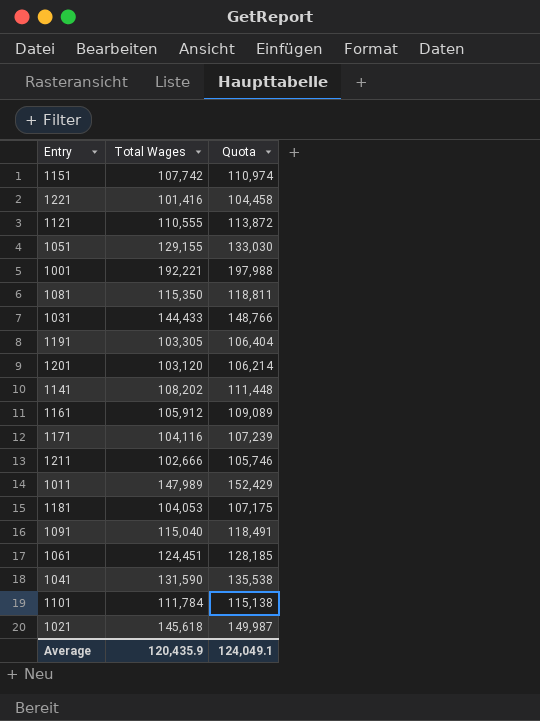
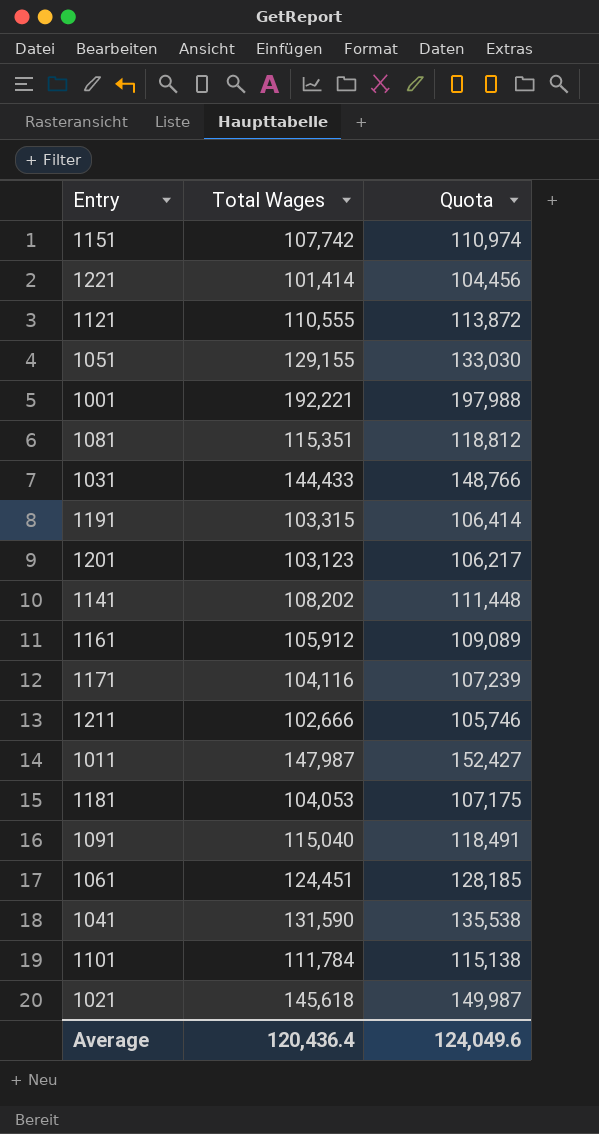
1221 | Total Wages: 101,416 -> 101,414
1221 | Quota: 104,458 -> 104,456
1081 | Total Wages: 115,350 -> 115,351
1081 | Quota: 118,811 -> 118,812
1191 | Total Wages: 103,305 -> 103,315
1191 | Quota: 106,404 -> 106,414
1201 | Total Wages: 103,120 -> 103,123
1201 | Quota: 106,214 -> 106,217
1011 | Total Wages: 147,989 -> 147,987
1011 | Quota: 152,429 -> 152,427
Average | Total Wages: 120,435.9 -> 120,436.4
Average | Quota: 124,049.1 -> 124,049.6

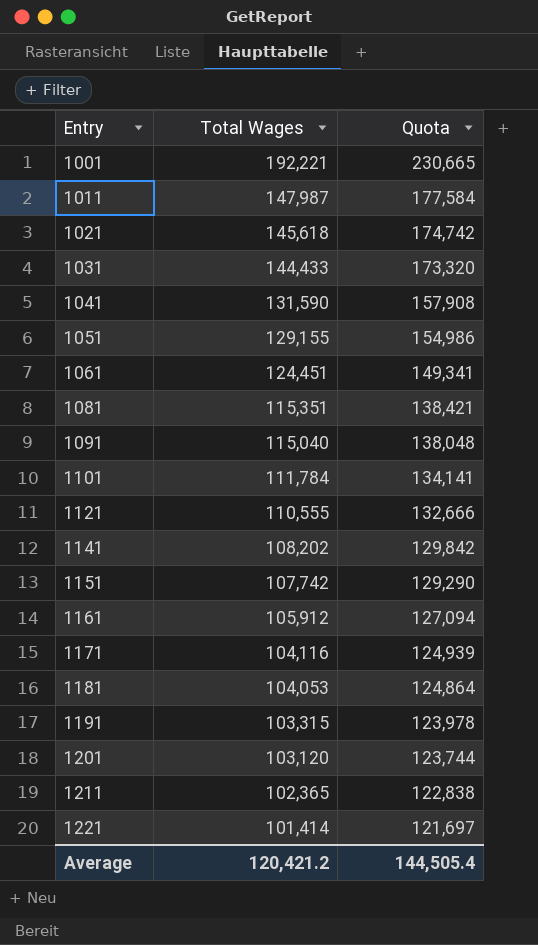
row order: none -> Entry ascending
column Quota | formula: [Total Wages] * 1.03 -> [Total Wages] * 1.2
1201 | Total Wages: 103,123 -> 103,120
1211 | Total Wages: 102,666 -> 102,365
Average | Total Wages: 120,436.4 -> 120,421.2
Average | Quota: 124,049.6 -> 144,505.4

